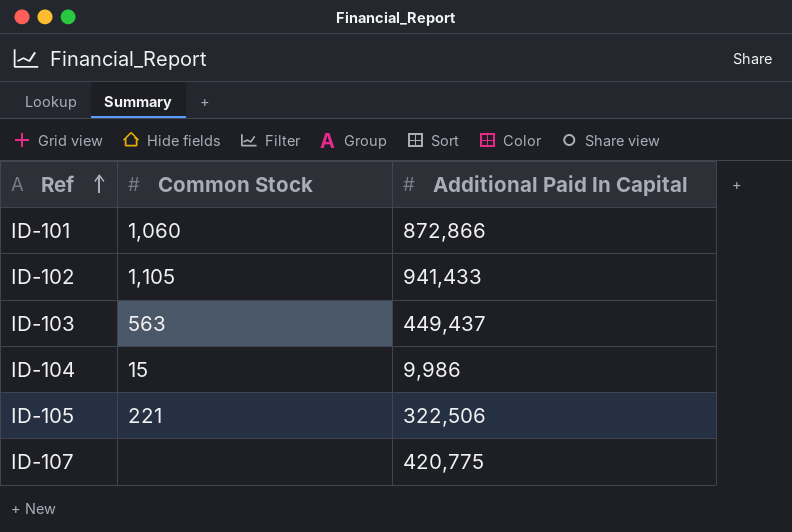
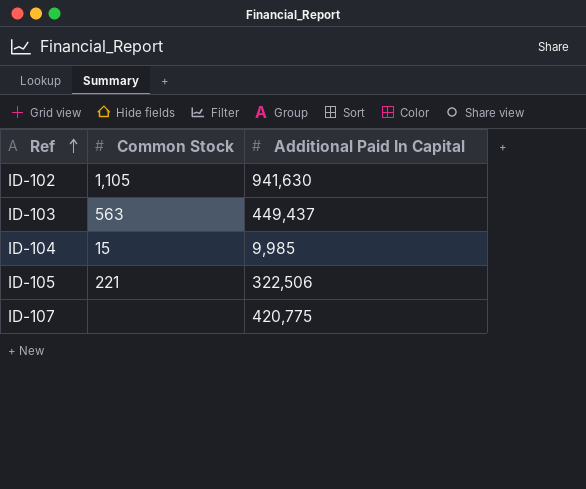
row ID-101: 1,060 | 872,866 -> none
ID-102 | Additional Paid In Capital: 941,433 -> 941,630
ID-104 | Additional Paid In Capital: 9,986 -> 9,985

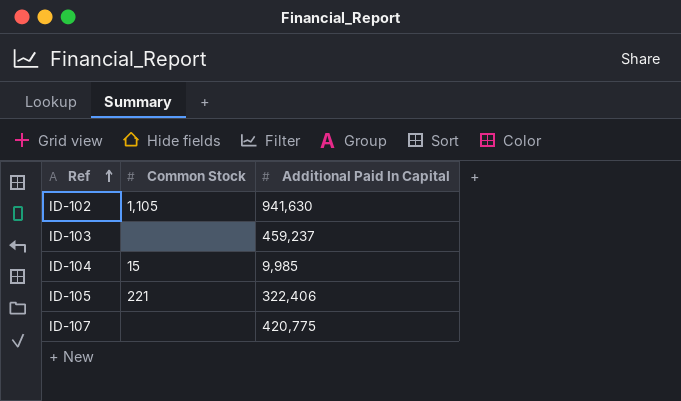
ID-103 | Common Stock: 563 -> none
ID-103 | Additional Paid In Capital: 449,437 -> 459,237
ID-105 | Additional Paid In Capital: 322,506 -> 322,406

